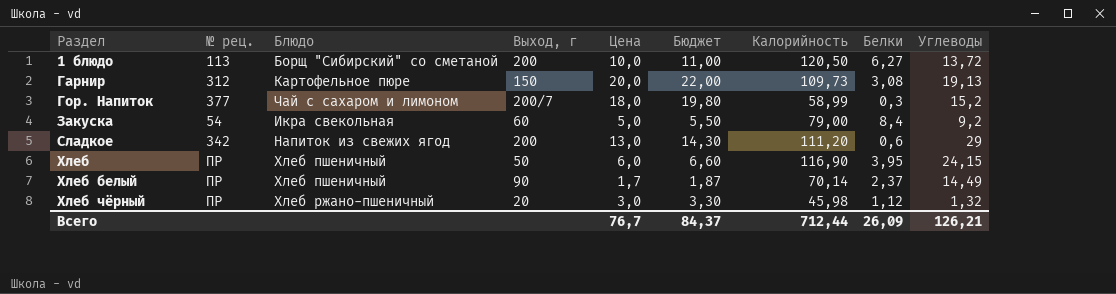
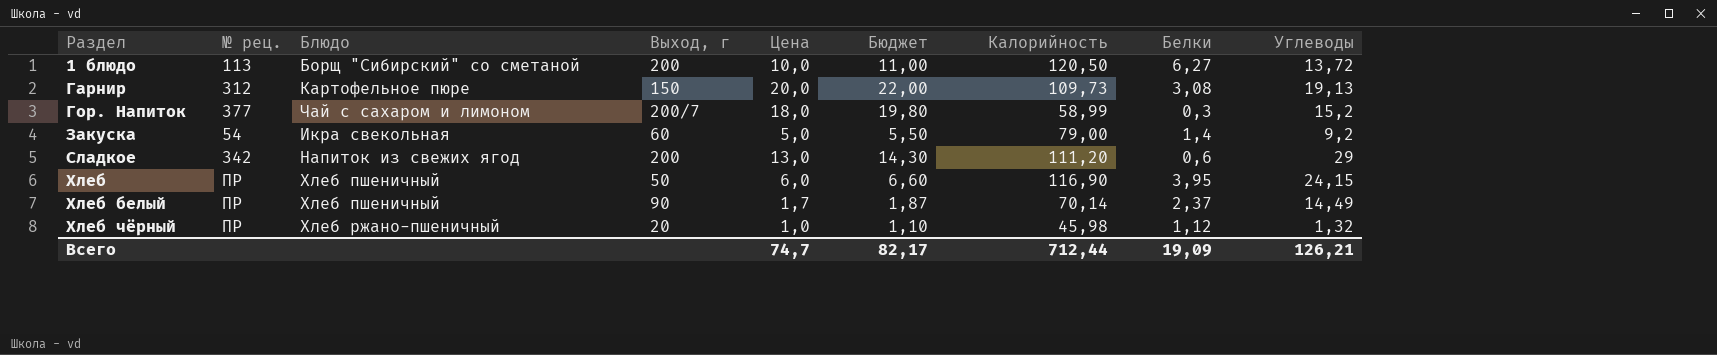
Закуска | Белки: 8,4 -> 1,4
Хлеб чёрный | Цена: 3,0 -> 1,0
Хлеб чёрный | Бюджет: 3,30 -> 1,10
Всего | Цена: 76,7 -> 74,7
Всего | Бюджет: 84,37 -> 82,17
Всего | Белки: 26,09 -> 19,09

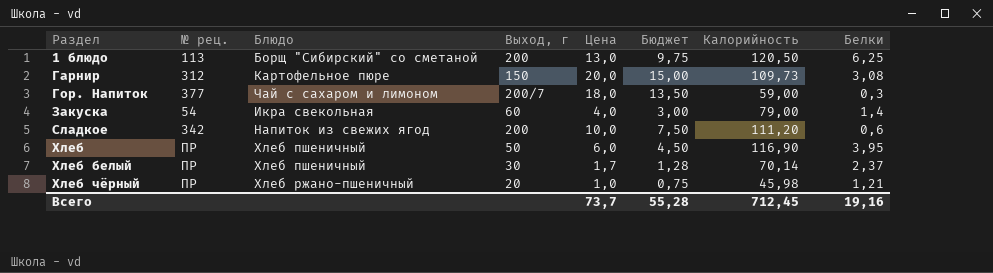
column Углеводы | position: 9 -> none
column Бюджет | formula: [Цена] * 1,1 -> [Цена] * 0,75
1 блюдо | Цена: 10,0 -> 13,0
1 блюдо | Белки: 6,27 -> 6,25
Гор. Напиток | Калорийность: 58,99 -> 59,00
Закуска | Цена: 5,0 -> 4,0
Сладкое | Цена: 13,0 -> 10,0
Хлеб белый | Выход, г: 90 -> 30
Хлеб чёрный | Белки: 1,12 -> 1,21
Всего | Цена: 74,7 -> 73,7
Всего | Бюджет: 82,17 -> 55,28
Всего | Калорийность: 712,44 -> 712,45
Всего | Белки: 19,09 -> 19,16

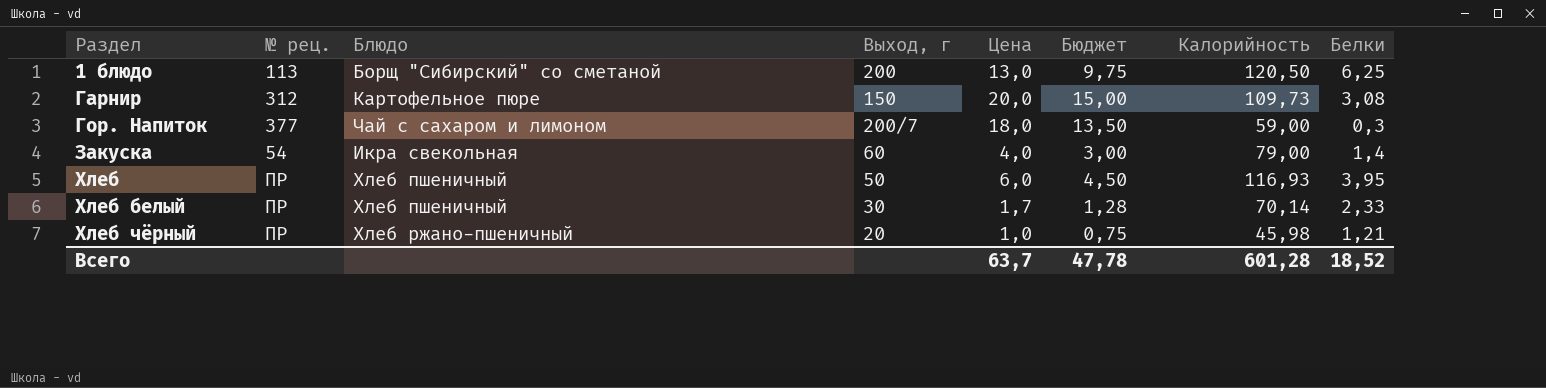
row Сладкое: 342 | Напиток из свежих ягод | 200 | 10,0 | 7,50 | 111,20 | 0,6 -> none
Хлеб | Калорийность: 116,90 -> 116,93
Хлеб белый | Белки: 2,37 -> 2,33
Всего | Цена: 73,7 -> 63,7
Всего | Бюджет: 55,28 -> 47,78
Всего | Калорийность: 712,45 -> 601,28
Всего | Белки: 19,16 -> 18,52

